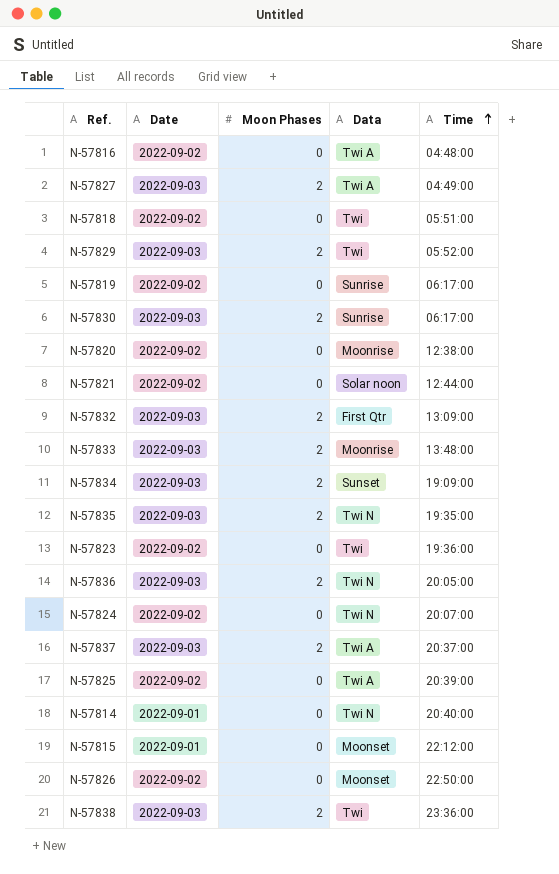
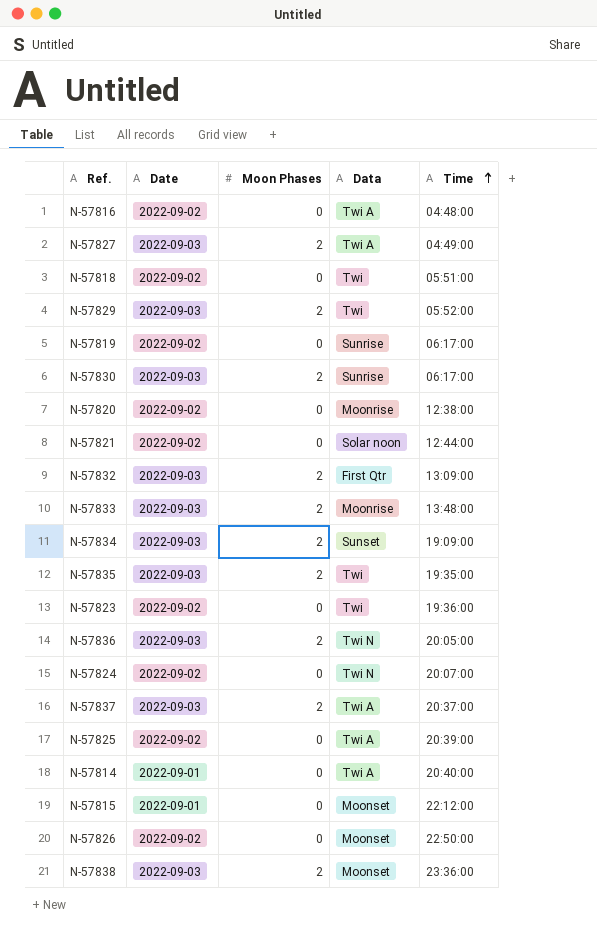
N-57835 | Data: Twi N -> Twi
N-57814 | Data: Twi N -> Twi A
N-57838 | Data: Twi -> Moonset

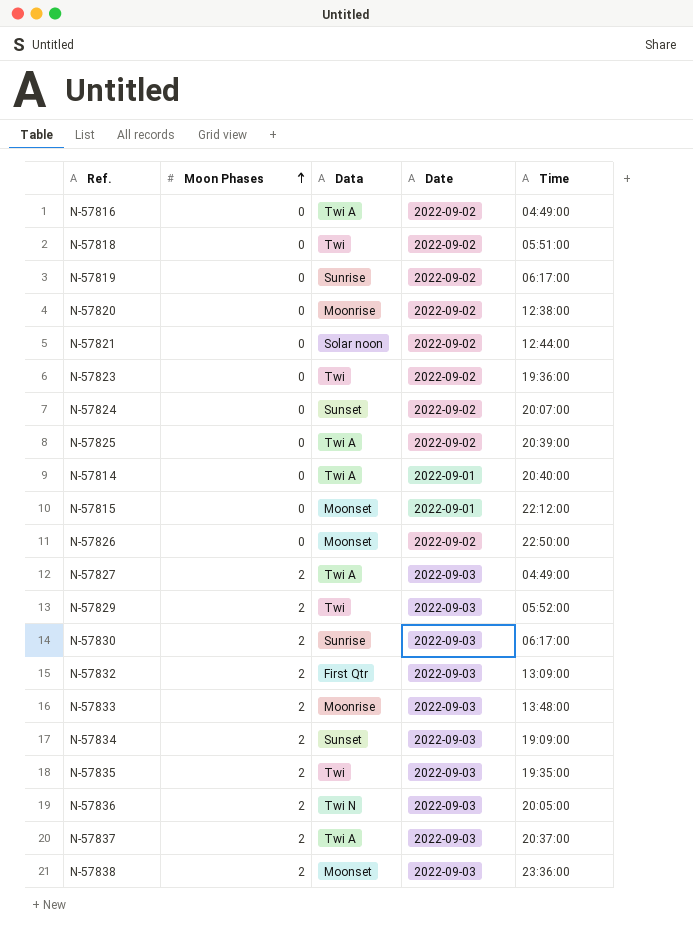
row order: Time ascending -> Moon Phases ascending
column Date | position: 2 -> 4
N-57816 | Time: 04:48:00 -> 04:49:00
N-57824 | Data: Twi N -> Sunset

